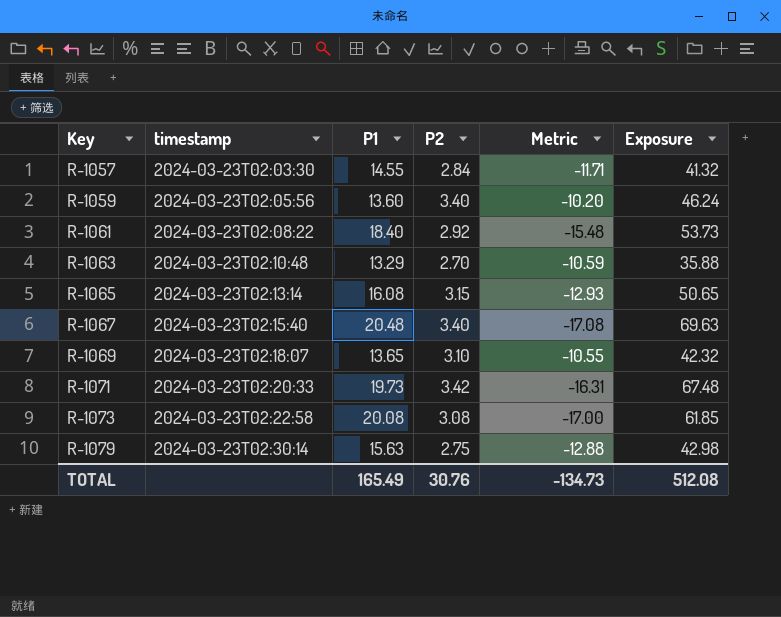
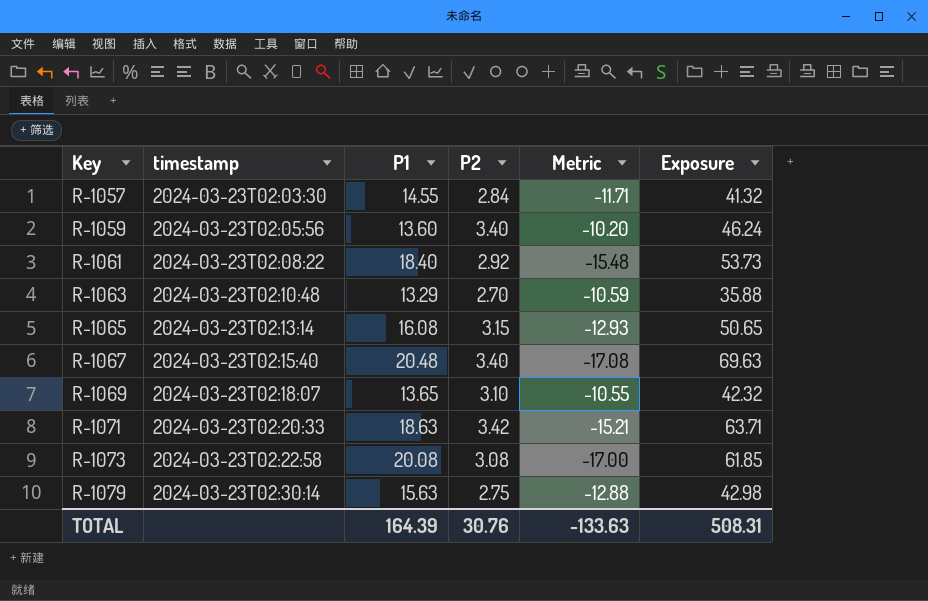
R-1071 | P1: 19.73 -> 18.63
R-1071 | Metric: -16.31 -> -15.21
R-1071 | Exposure: 67.48 -> 63.71
TOTAL | P1: 165.49 -> 164.39
TOTAL | Metric: -134.73 -> -133.63
TOTAL | Exposure: 512.08 -> 508.31

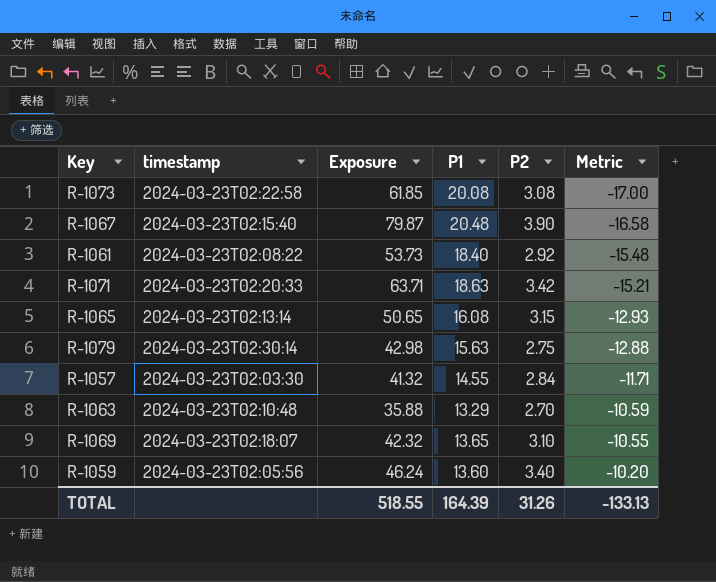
row order: Key ascending -> Metric ascending
column Exposure | position: 6 -> 3
R-1067 | Exposure: 69.63 -> 79.87
R-1067 | P2: 3.40 -> 3.90
R-1067 | Metric: -17.08 -> -16.58
TOTAL | Exposure: 508.31 -> 518.55
TOTAL | P2: 30.76 -> 31.26
TOTAL | Metric: -133.63 -> -133.13

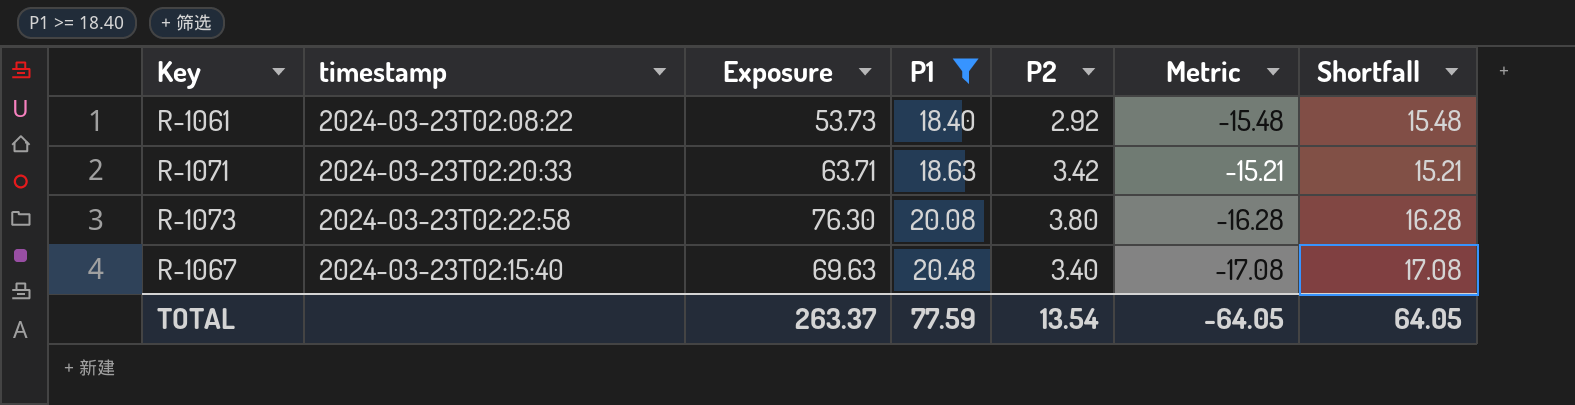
filter: none -> P1 >= 18.40
row order: Metric ascending -> P1 ascending
column Shortfall | formula: none -> [P1] - [P2]
R-1073 | Exposure: 61.85 -> 76.30
R-1073 | P2: 3.08 -> 3.80
R-1073 | Metric: -17.00 -> -16.28
R-1067 | Exposure: 79.87 -> 69.63
R-1067 | P2: 3.90 -> 3.40
R-1067 | Metric: -16.58 -> -17.08
TOTAL | Exposure: 518.55 -> 263.37
TOTAL | P1: 164.39 -> 77.59
TOTAL | P2: 31.26 -> 13.54
TOTAL | Metric: -133.13 -> -64.05

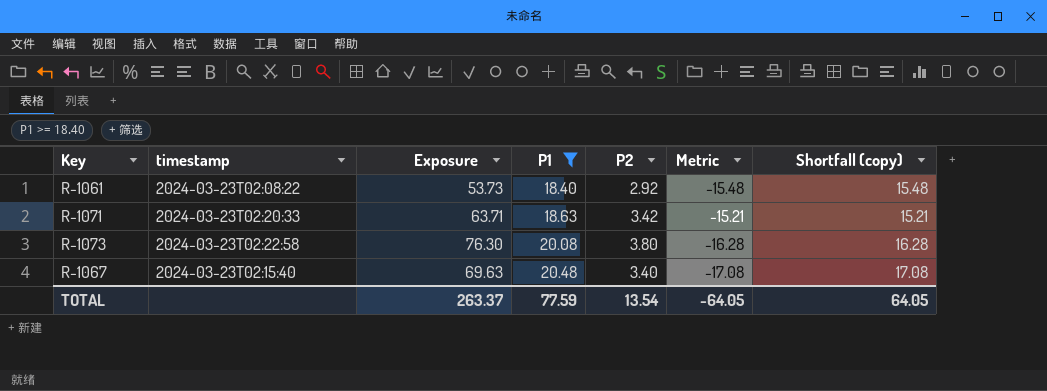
column name: Shortfall -> Shortfall (copy)

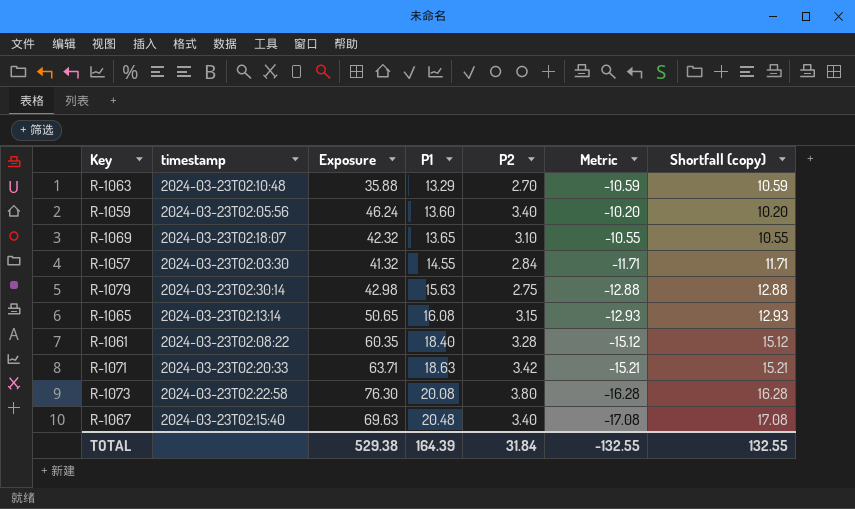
filter: P1 >= 18.40 -> none
R-1061 | Exposure: 53.73 -> 60.35
R-1061 | P2: 2.92 -> 3.28
R-1061 | Metric: -15.48 -> -15.12
R-1061 | Shortfall (copy): 15.48 -> 15.12
TOTAL | Exposure: 263.37 -> 529.38
TOTAL | P1: 77.59 -> 164.39
TOTAL | P2: 13.54 -> 31.84
TOTAL | Metric: -64.05 -> -132.55
TOTAL | Shortfall (copy): 64.05 -> 132.55

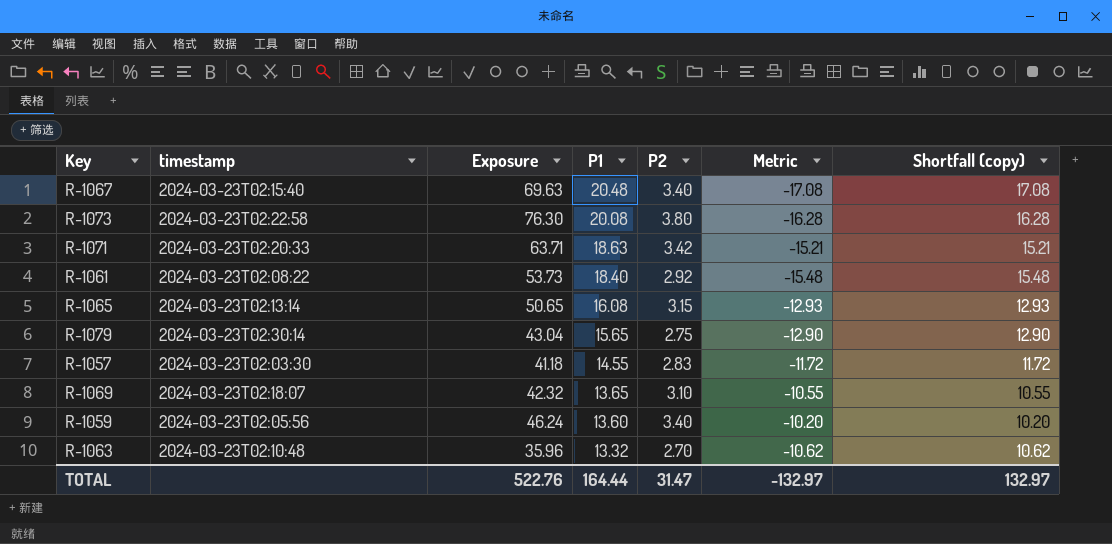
row order: P1 ascending -> P1 descending
R-1061 | Exposure: 60.35 -> 53.73
R-1061 | P2: 3.28 -> 2.92
R-1061 | Metric: -15.12 -> -15.48
R-1061 | Shortfall (copy): 15.12 -> 15.48
R-1079 | Exposure: 42.98 -> 43.04
R-1079 | P1: 15.63 -> 15.65
R-1079 | Metric: -12.88 -> -12.90
R-1079 | Shortfall (copy): 12.88 -> 12.90
R-1057 | Exposure: 41.32 -> 41.18
R-1057 | P2: 2.84 -> 2.83
R-1057 | Metric: -11.71 -> -11.72
R-1057 | Shortfall (copy): 11.71 -> 11.72
R-1063 | Exposure: 35.88 -> 35.96
R-1063 | P1: 13.29 -> 13.32
R-1063 | Metric: -10.59 -> -10.62
R-1063 | Shortfall (copy): 10.59 -> 10.62
TOTAL | Exposure: 529.38 -> 522.76
TOTAL | P1: 164.39 -> 164.44
TOTAL | P2: 31.84 -> 31.47
TOTAL | Metric: -132.55 -> -132.97
TOTAL | Shortfall (copy): 132.55 -> 132.97

